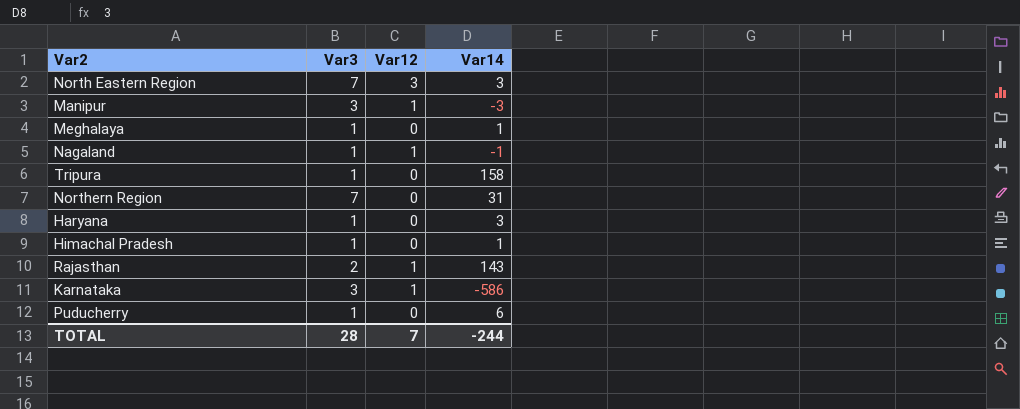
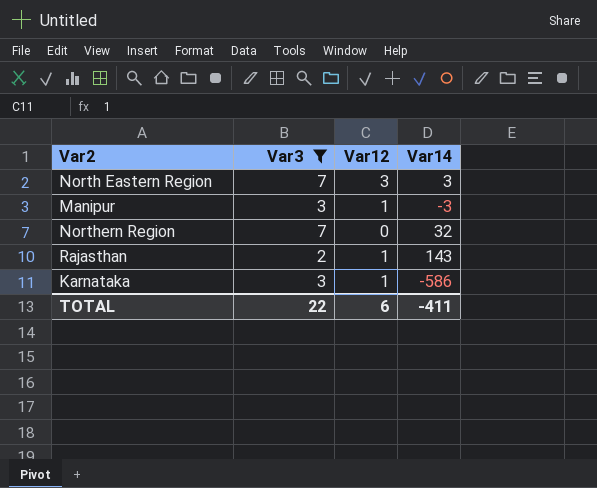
filter: none -> Var3 != 1
Northern Region | Var14: 31 -> 32
TOTAL | Var3: 28 -> 22
TOTAL | Var12: 7 -> 6
TOTAL | Var14: -244 -> -411

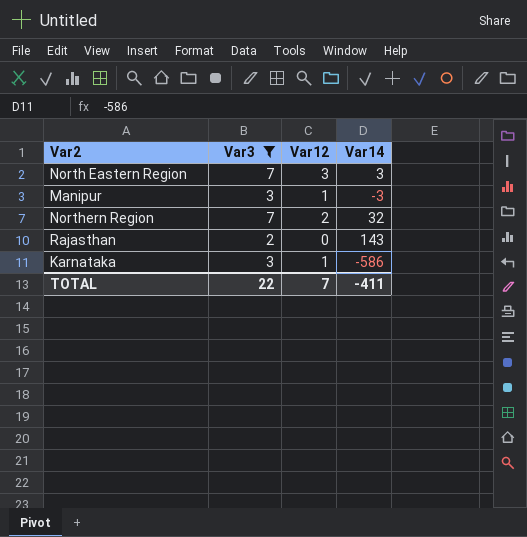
Northern Region | Var12: 0 -> 2
Rajasthan | Var12: 1 -> 0
TOTAL | Var12: 6 -> 7

